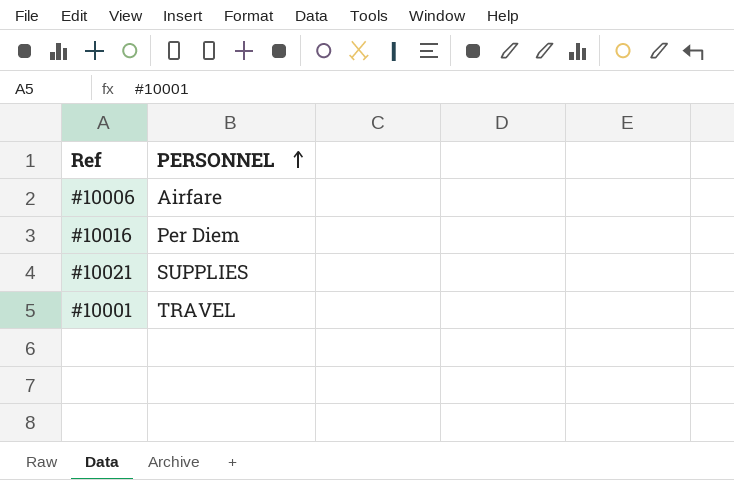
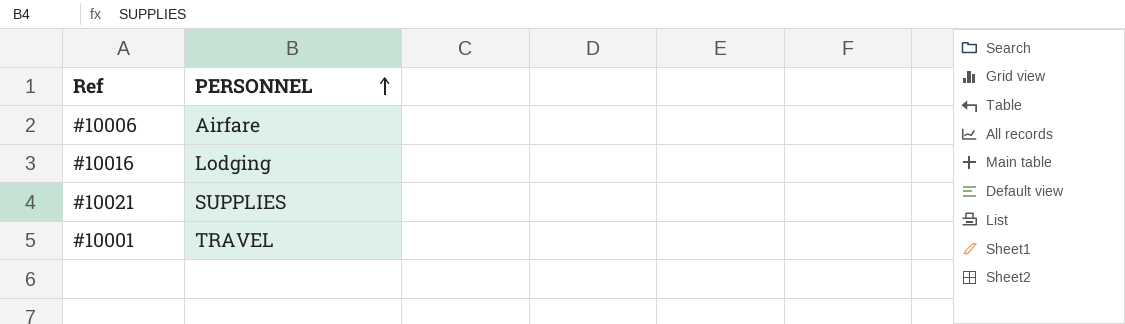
#10016 | PERSONNEL: Per Diem -> Lodging

